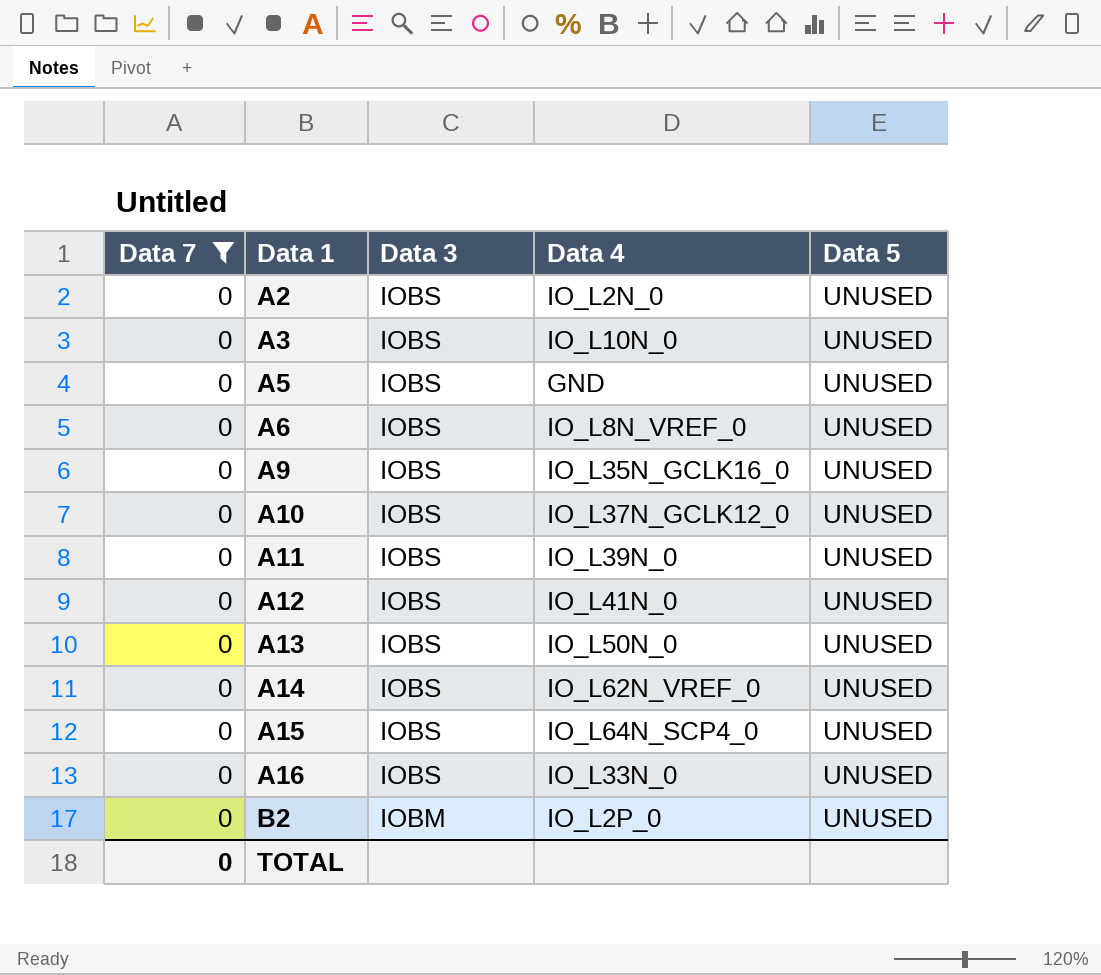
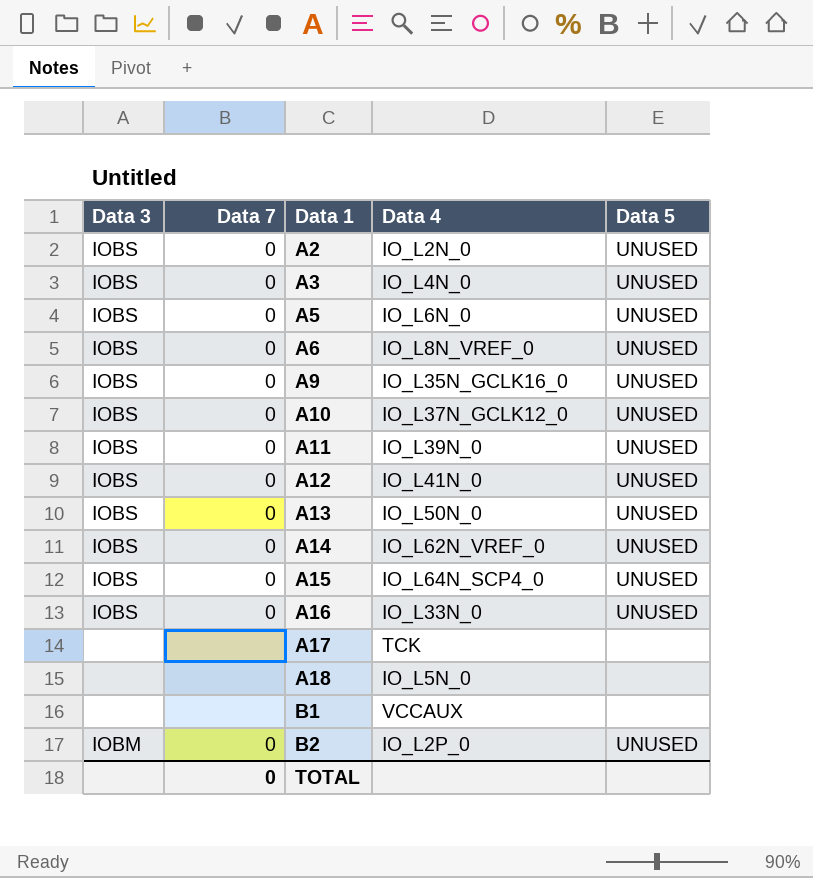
filter: Data 7 = 0 -> none
column Data 3 | position: 3 -> 1
A3 | Data 4: IO_L10N_0 -> IO_L4N_0
A5 | Data 4: GND -> IO_L6N_0

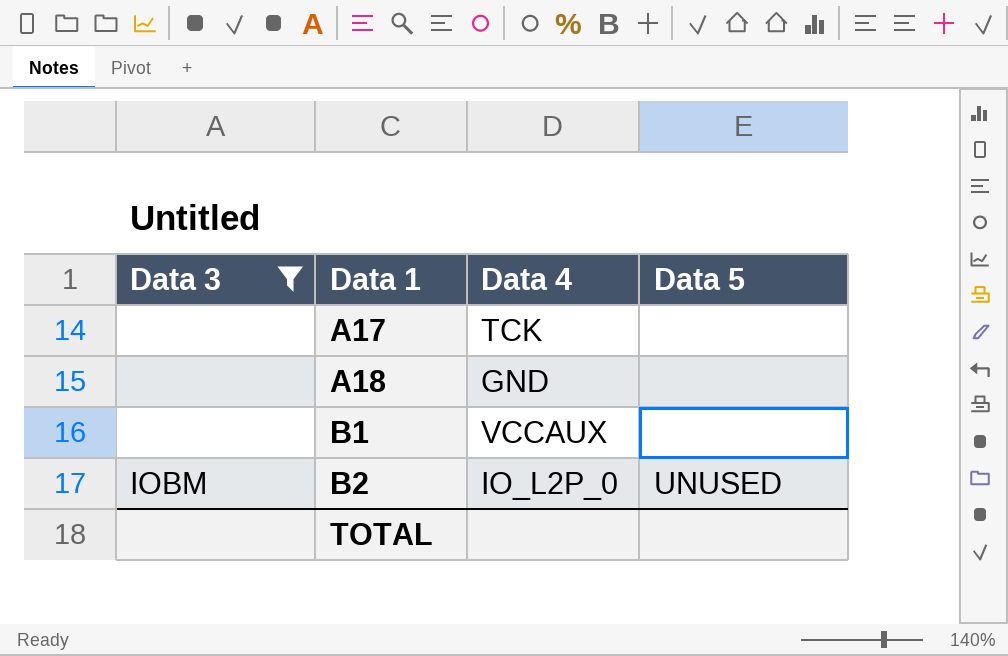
filter: none -> Data 3 != IOBS
column Data 7 | position: 2 -> none
A18 | Data 4: IO_L5N_0 -> GND

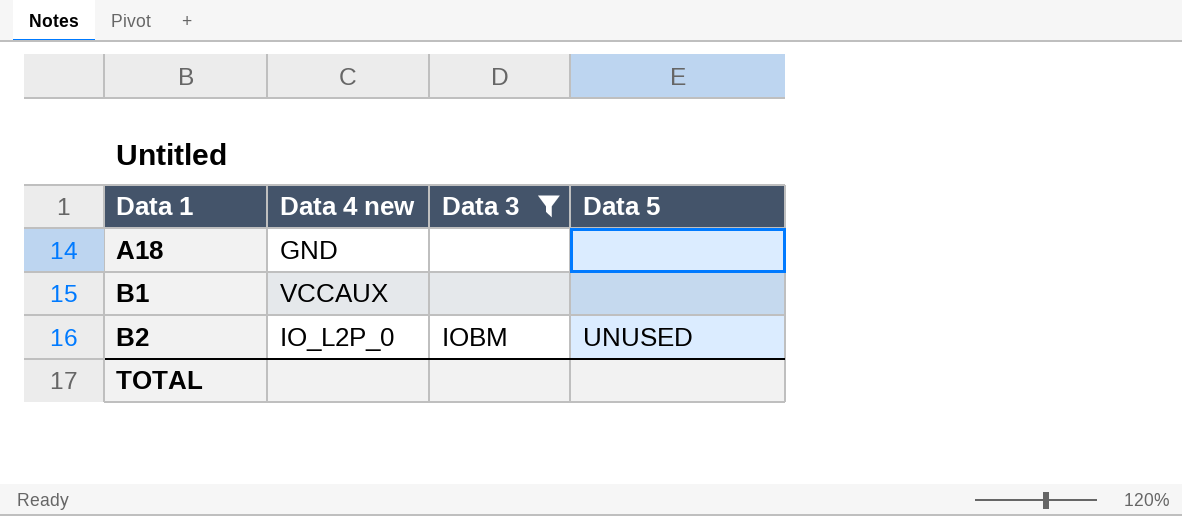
column name: Data 4 -> Data 4 new
column Data 3 | position: 1 -> 3
row A17: none | TCK | none -> none

